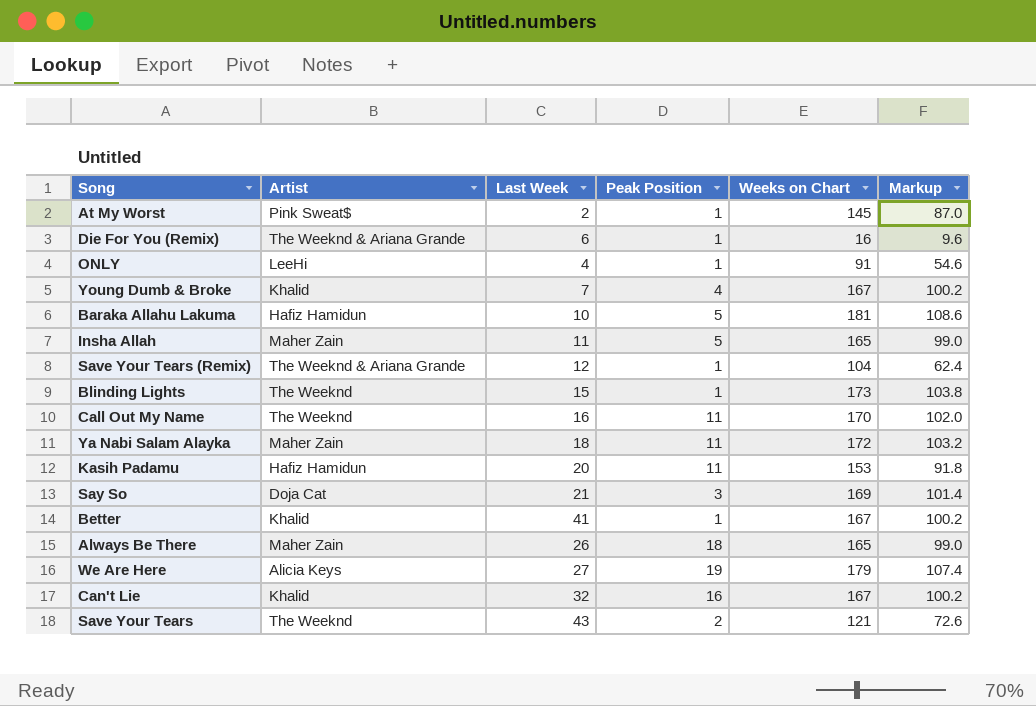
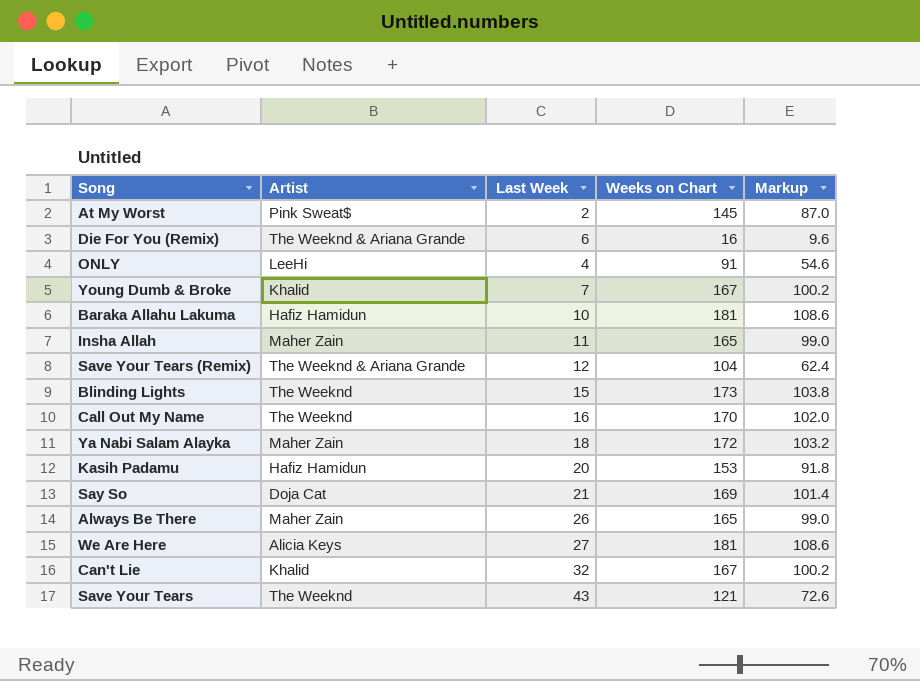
column Peak Position | position: 4 -> none
row Better: Khalid | 41 | 1 | 167 | 100.2 -> none
We Are Here | Weeks on Chart: 179 -> 181
We Are Here | Markup: 107.4 -> 108.6

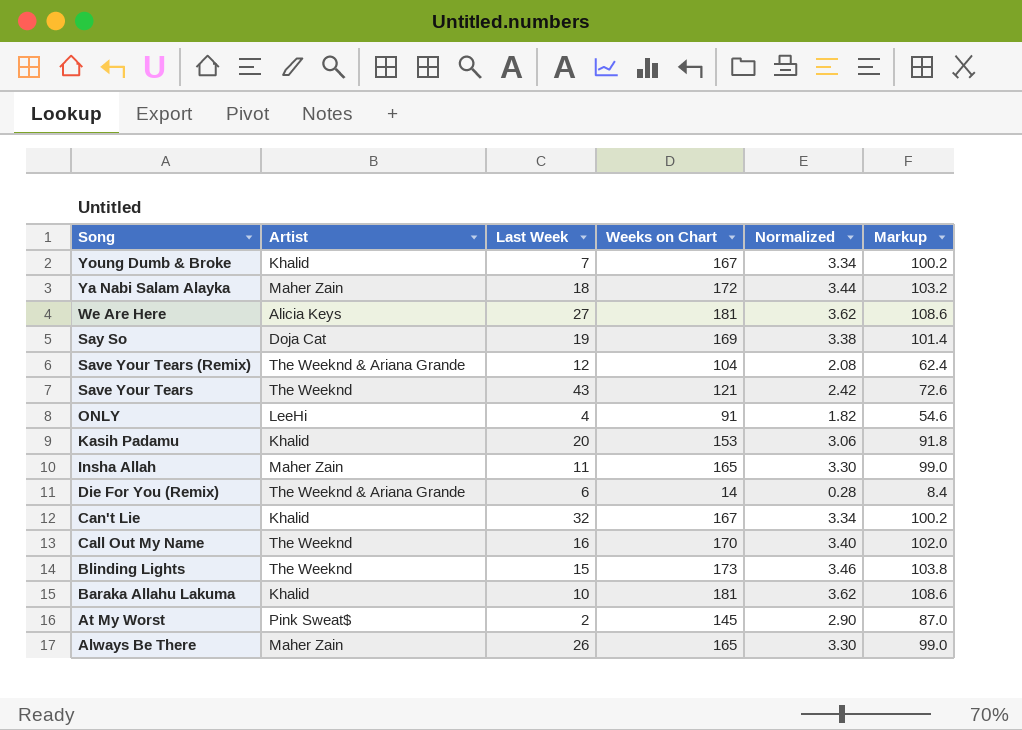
row order: none -> Song descending
column Normalized | formula: none -> [Weeks on Chart] * 0.02
Say So | Last Week: 21 -> 19
Kasih Padamu | Artist: Hafiz Hamidun -> Khalid
Die For You (Remix) | Weeks on Chart: 16 -> 14
Die For You (Remix) | Markup: 9.6 -> 8.4
Baraka Allahu Lakuma | Artist: Hafiz Hamidun -> Khalid

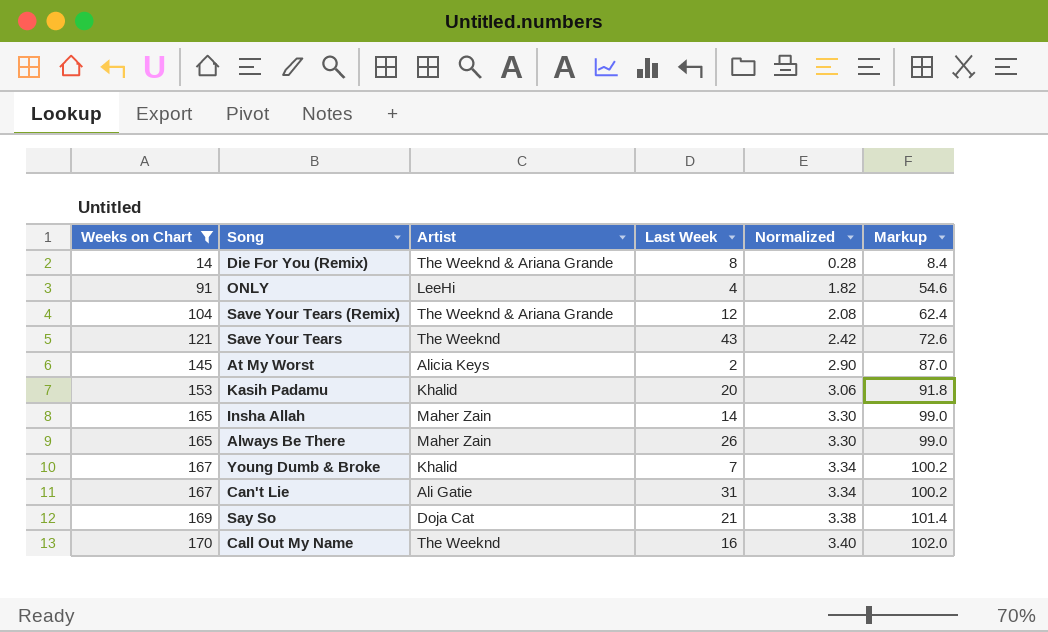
filter: none -> Weeks on Chart <= 170
row order: Song descending -> Weeks on Chart ascending
column Weeks on Chart | position: 4 -> 1
Die For You (Remix) | Last Week: 6 -> 8
At My Worst | Artist: Pink Sweat$ -> Alicia Keys
Insha Allah | Last Week: 11 -> 14
Can't Lie | Artist: Khalid -> Ali Gatie
Can't Lie | Last Week: 32 -> 31
Say So | Last Week: 19 -> 21

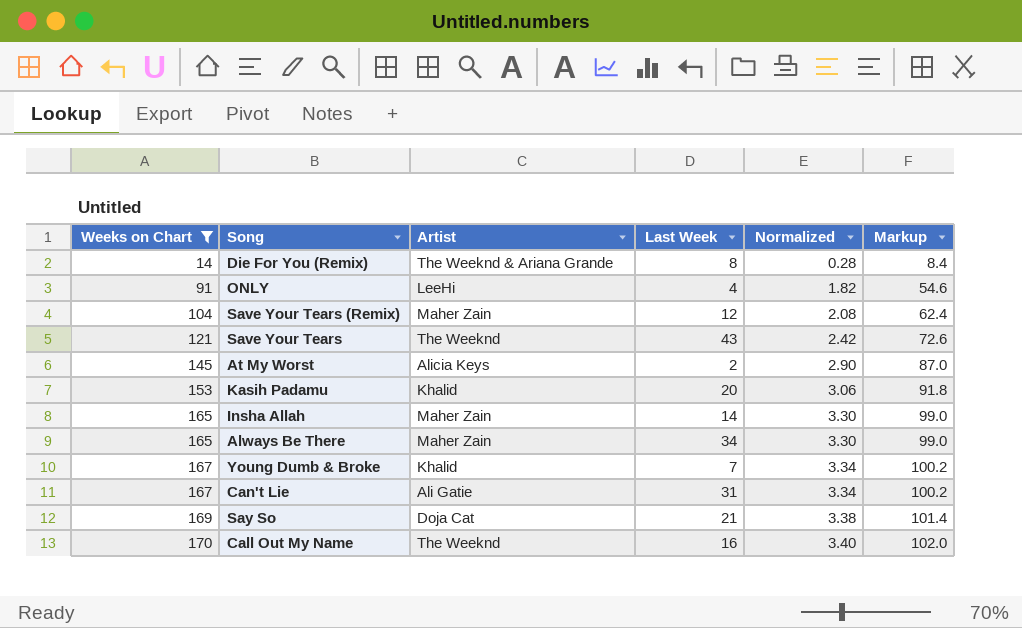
Save Your Tears (Remix) | Artist: The Weeknd & Ariana Grande -> Maher Zain
Always Be There | Last Week: 26 -> 34

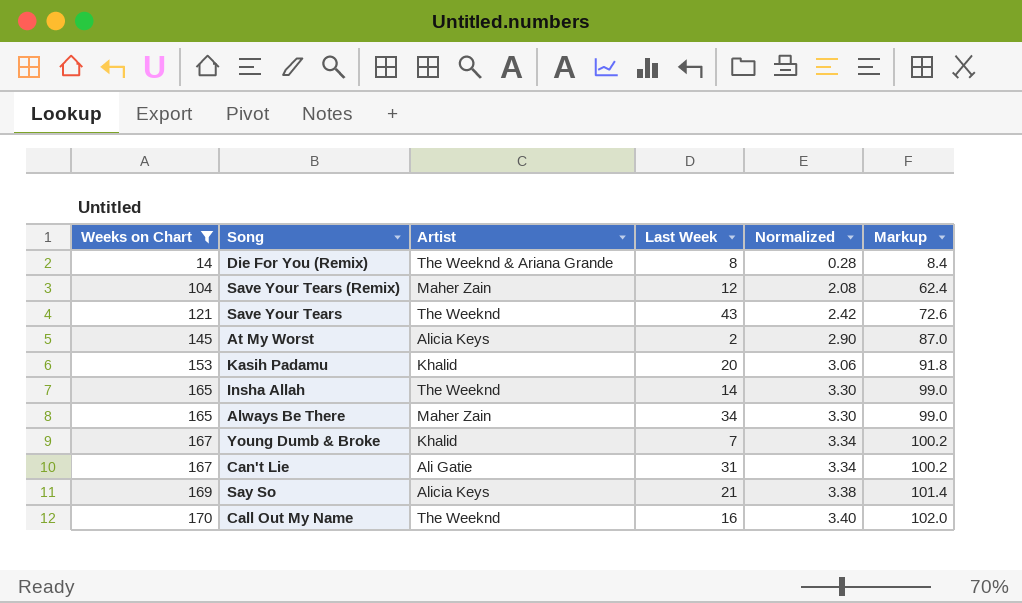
row ONLY: 91 | LeeHi | 4 | 1.82 | 54.6 -> none
Insha Allah | Artist: Maher Zain -> The Weeknd
Say So | Artist: Doja Cat -> Alicia Keys

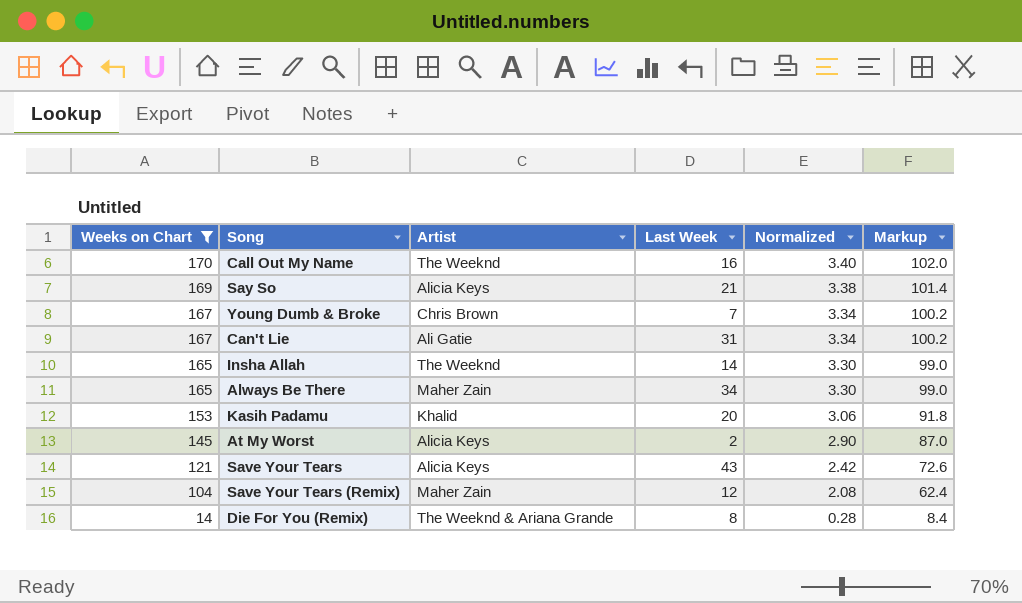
row order: Weeks on Chart ascending -> Weeks on Chart descending
Young Dumb & Broke | Artist: Khalid -> Chris Brown
Save Your Tears | Artist: The Weeknd -> Alicia Keys

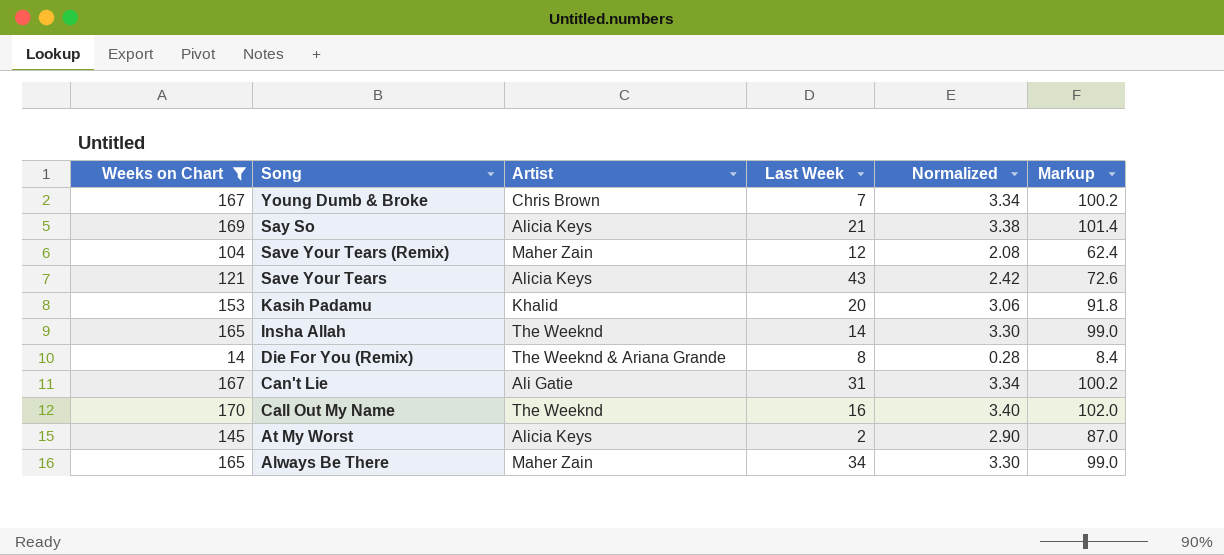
row order: Weeks on Chart descending -> Song descending

